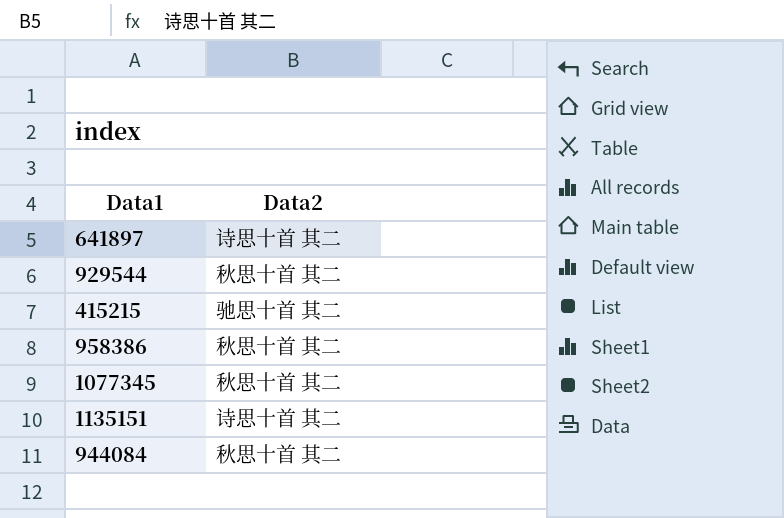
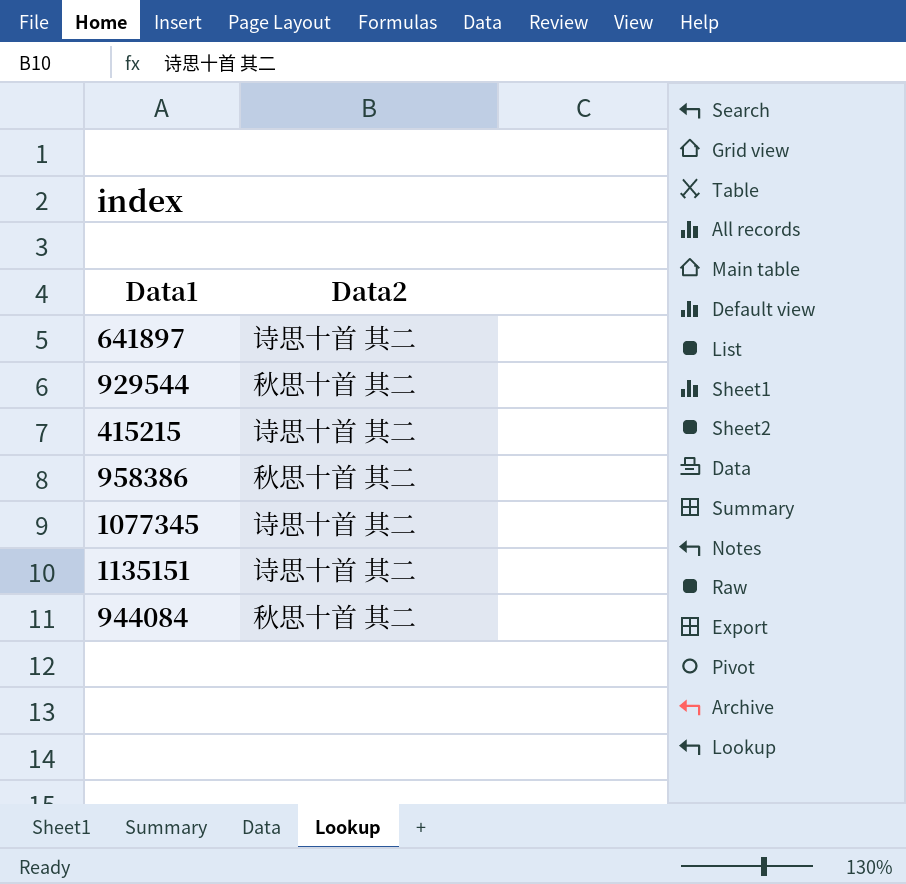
415215 | Data2: 驰思十首 其二 -> 诗思十首 其二
1077345 | Data2: 秋思十首 其二 -> 诗思十首 其二

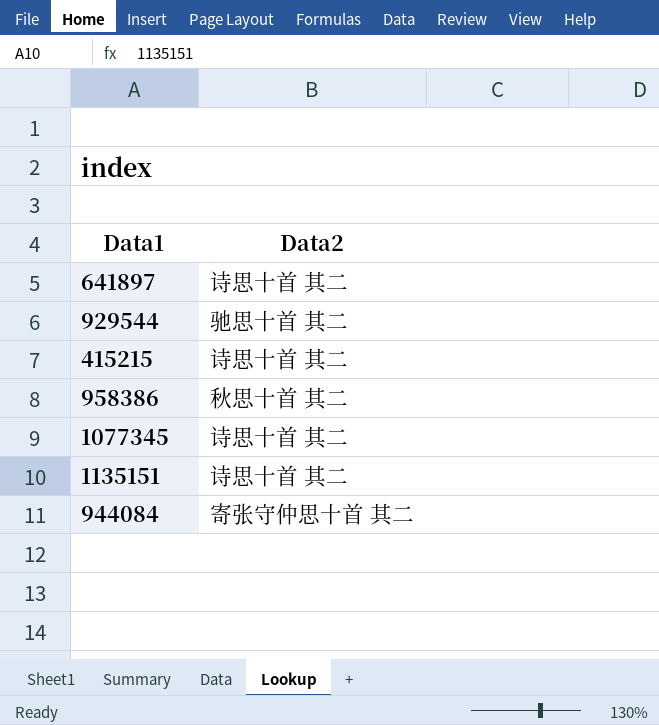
929544 | Data2: 秋思十首 其二 -> 驰思十首 其二
944084 | Data2: 秋思十首 其二 -> 寄张守仲思十首 其二

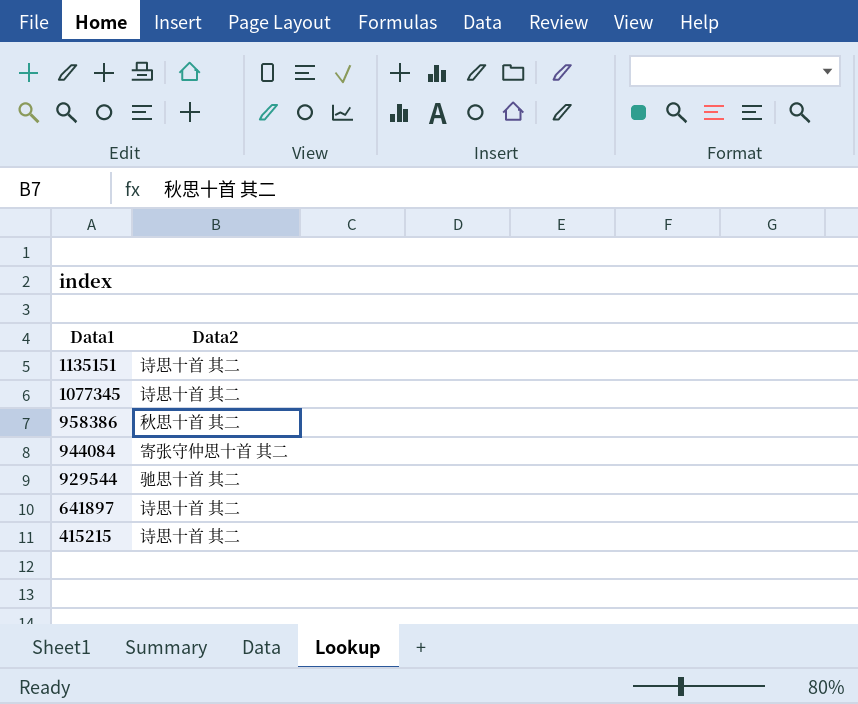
row order: none -> Data1 descending

